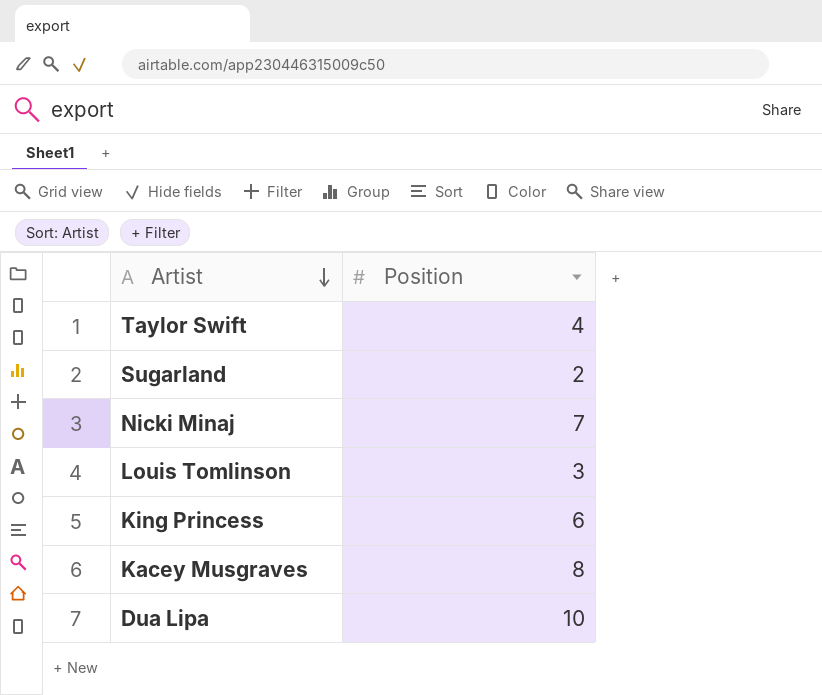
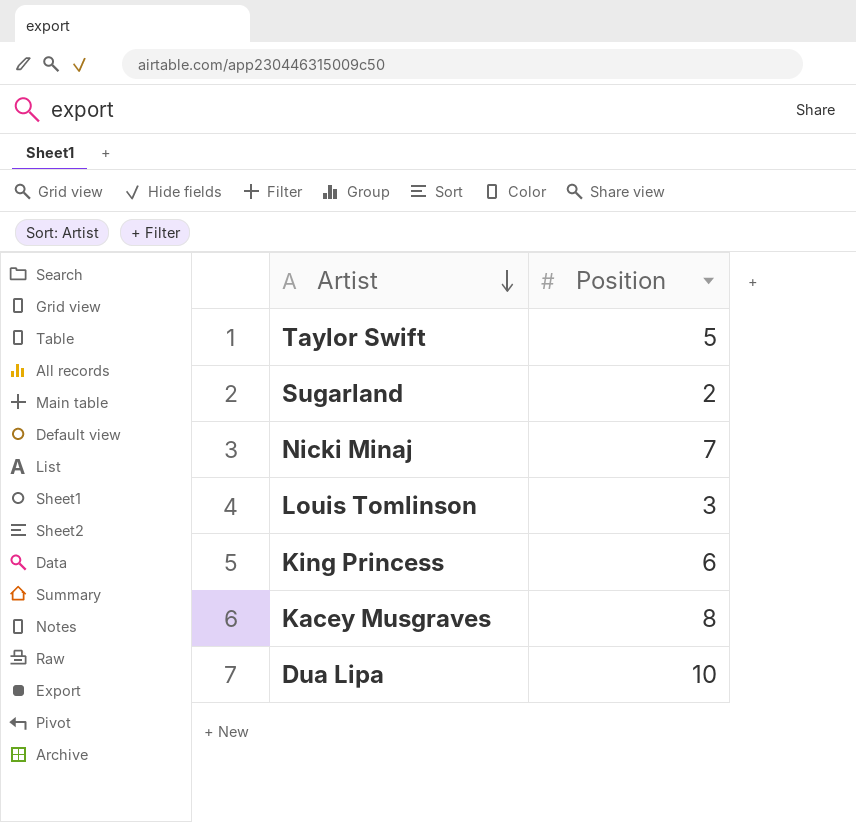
Taylor Swift | Position: 4 -> 5

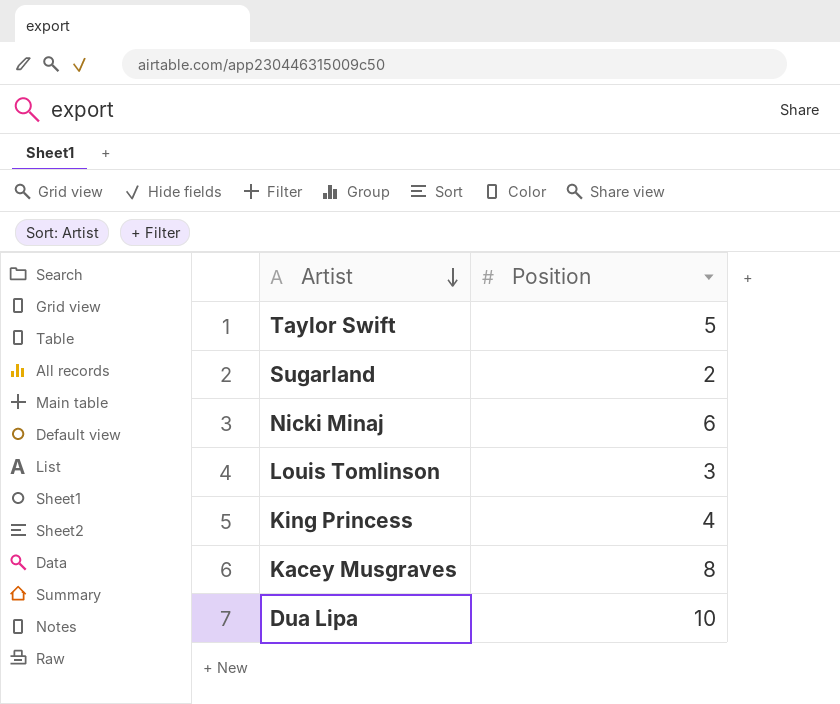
Nicki Minaj | Position: 7 -> 6
King Princess | Position: 6 -> 4

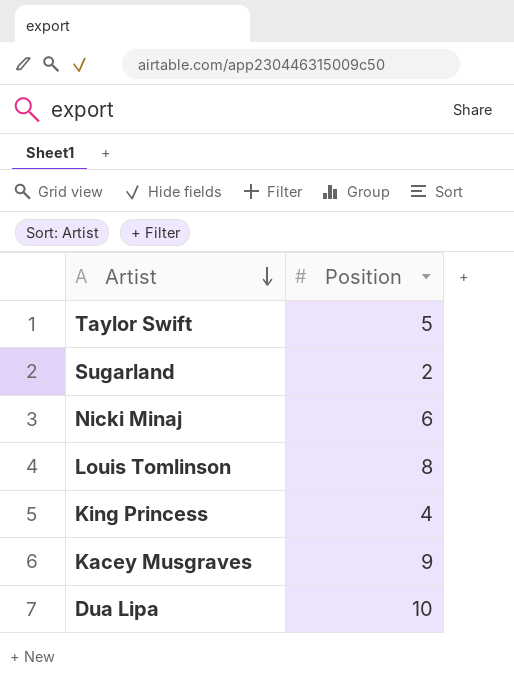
Louis Tomlinson | Position: 3 -> 8
Kacey Musgraves | Position: 8 -> 9

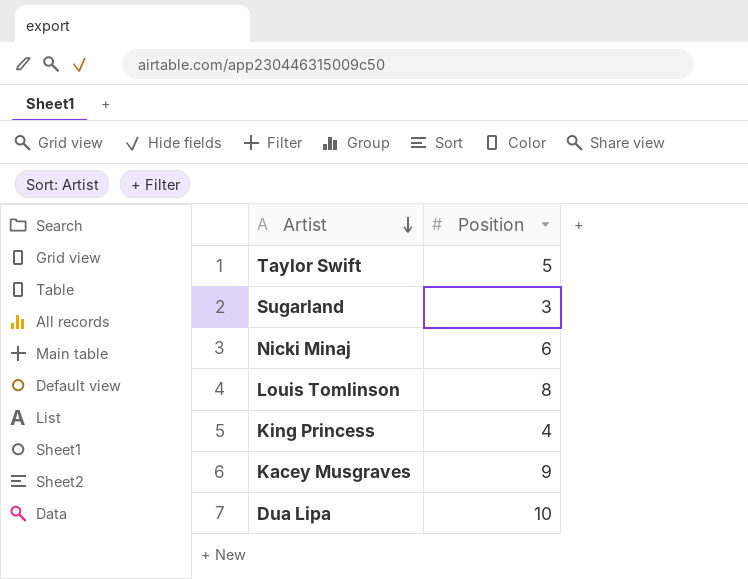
Sugarland | Position: 2 -> 3

